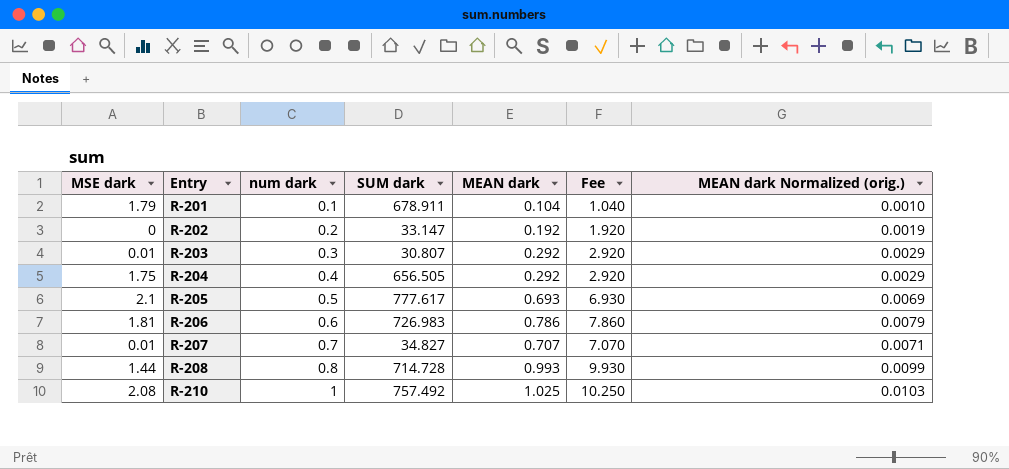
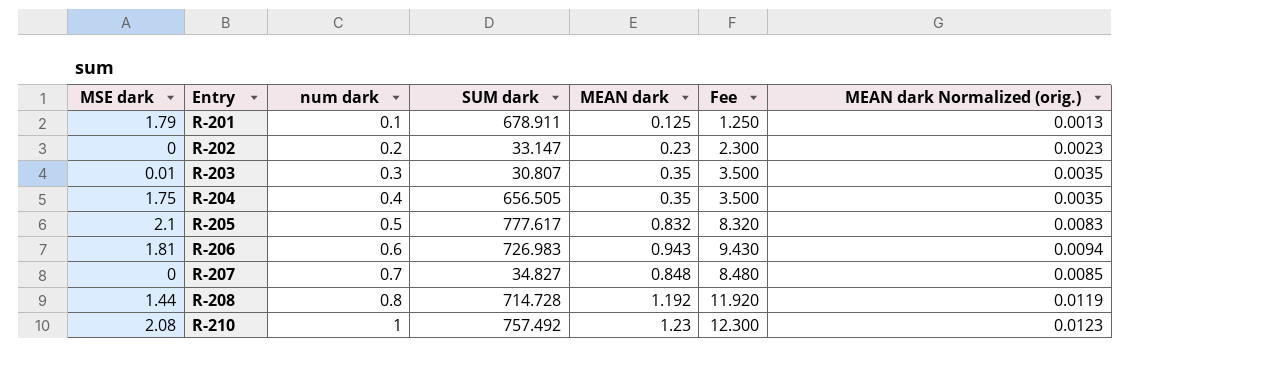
R-201 | MEAN dark: 0.104 -> 0.125
R-201 | Fee: 1.040 -> 1.250
R-201 | MEAN dark Normalized (orig.): 0.0010 -> 0.0013
R-202 | MEAN dark: 0.192 -> 0.23
R-202 | Fee: 1.920 -> 2.300
R-202 | MEAN dark Normalized (orig.): 0.0019 -> 0.0023
R-203 | MEAN dark: 0.292 -> 0.35
R-203 | Fee: 2.920 -> 3.500
R-203 | MEAN dark Normalized (orig.): 0.0029 -> 0.0035
R-204 | MEAN dark: 0.292 -> 0.35
R-204 | Fee: 2.920 -> 3.500
R-204 | MEAN dark Normalized (orig.): 0.0029 -> 0.0035
R-205 | MEAN dark: 0.693 -> 0.832
R-205 | Fee: 6.930 -> 8.320
R-205 | MEAN dark Normalized (orig.): 0.0069 -> 0.0083
R-206 | MEAN dark: 0.786 -> 0.943
R-206 | Fee: 7.860 -> 9.430
R-206 | MEAN dark Normalized (orig.): 0.0079 -> 0.0094
R-207 | MSE dark: 0.01 -> 0
R-207 | MEAN dark: 0.707 -> 0.848
R-207 | Fee: 7.070 -> 8.480
R-207 | MEAN dark Normalized (orig.): 0.0071 -> 0.0085
R-208 | MEAN dark: 0.993 -> 1.192
R-208 | Fee: 9.930 -> 11.920
R-208 | MEAN dark Normalized (orig.): 0.0099 -> 0.0119
R-210 | MEAN dark: 1.025 -> 1.23
R-210 | Fee: 10.250 -> 12.300
R-210 | MEAN dark Normalized (orig.): 0.0103 -> 0.0123

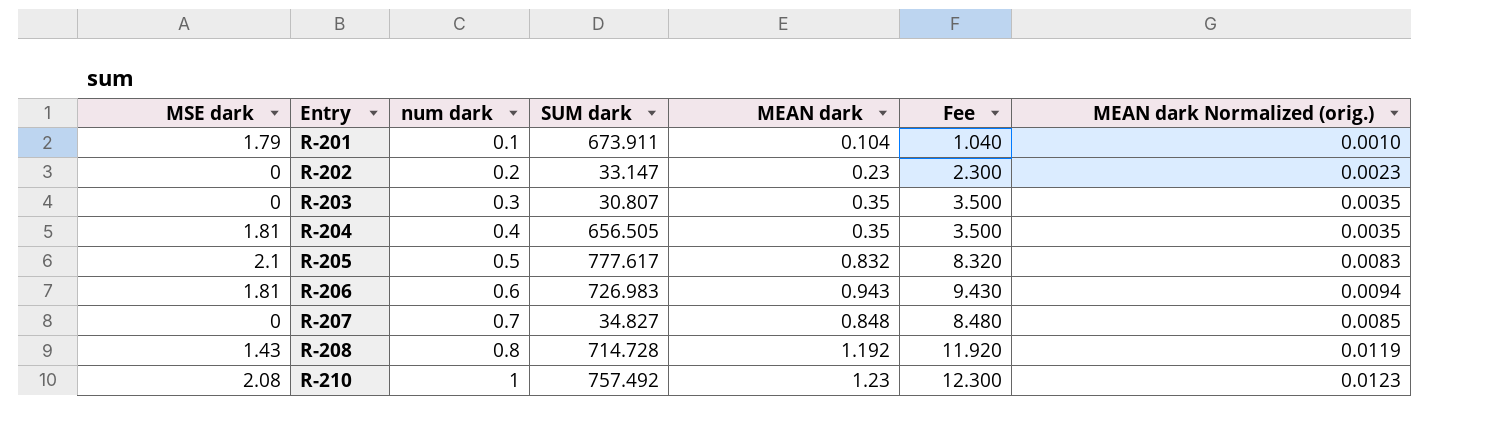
R-201 | SUM dark: 678.911 -> 673.911
R-201 | MEAN dark: 0.125 -> 0.104
R-201 | Fee: 1.250 -> 1.040
R-201 | MEAN dark Normalized (orig.): 0.0013 -> 0.0010
R-203 | MSE dark: 0.01 -> 0
R-204 | MSE dark: 1.75 -> 1.81
R-208 | MSE dark: 1.44 -> 1.43

